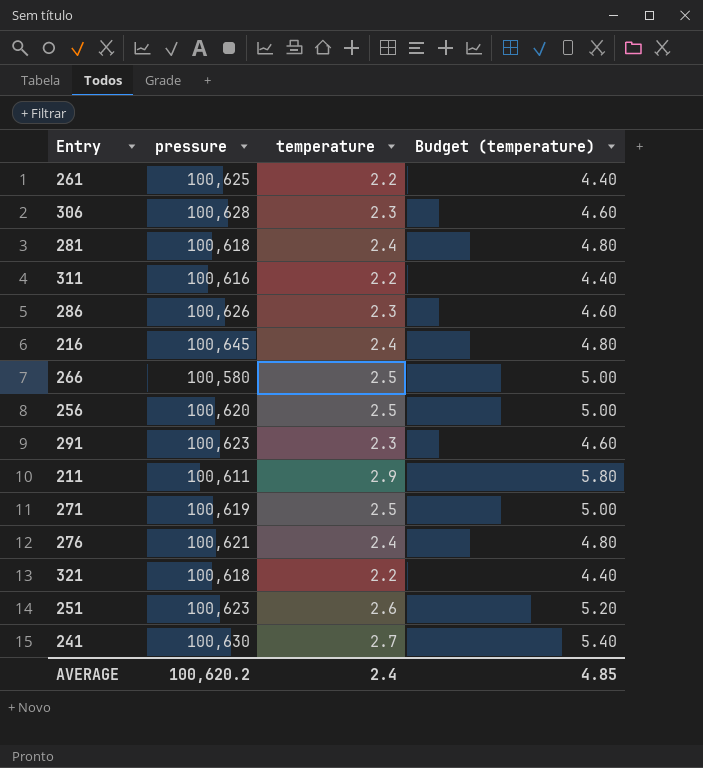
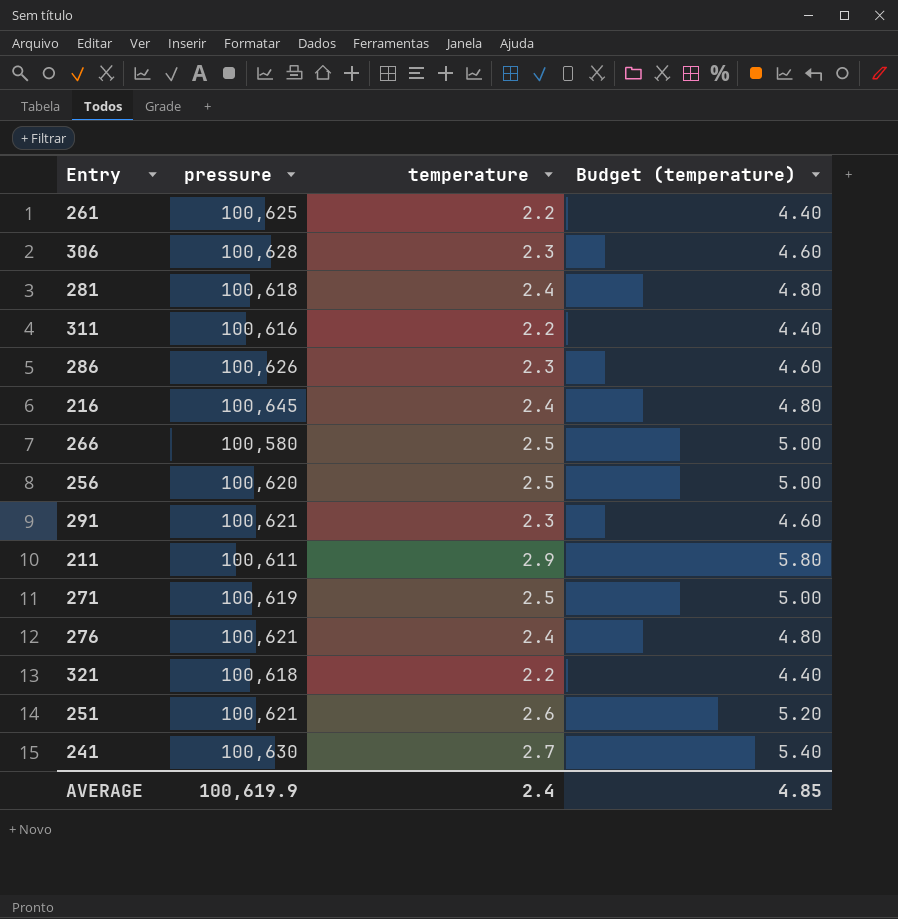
291 | pressure: 100,623 -> 100,621
251 | pressure: 100,623 -> 100,621
AVERAGE | pressure: 100,620.2 -> 100,619.9

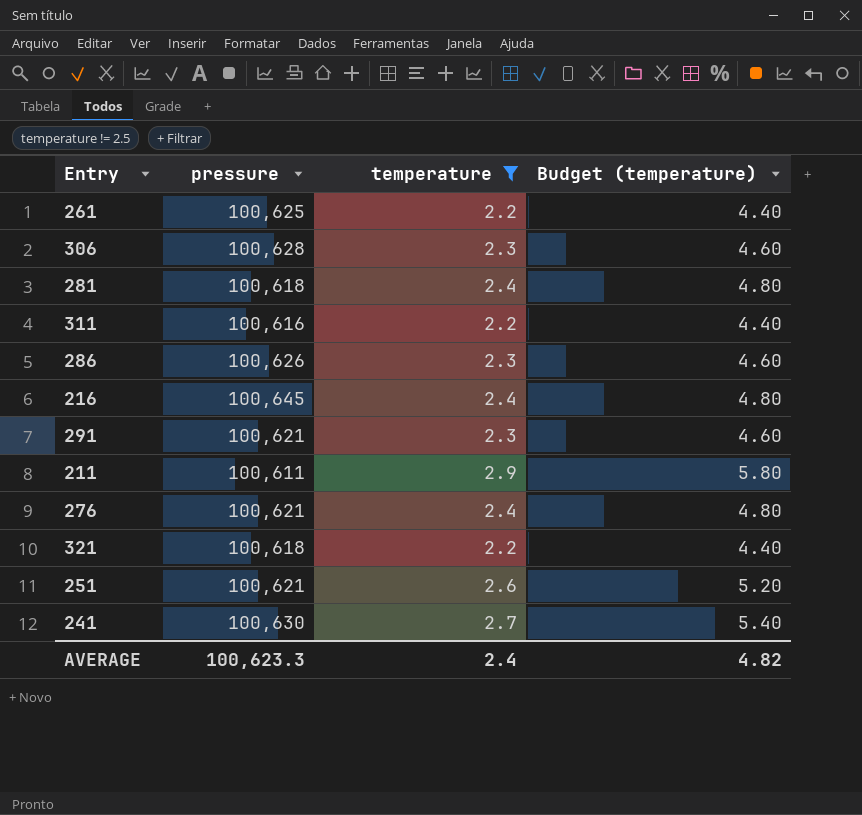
filter: none -> temperature != 2.5
AVERAGE | pressure: 100,619.9 -> 100,623.3
AVERAGE | Budget (temperature): 4.85 -> 4.82

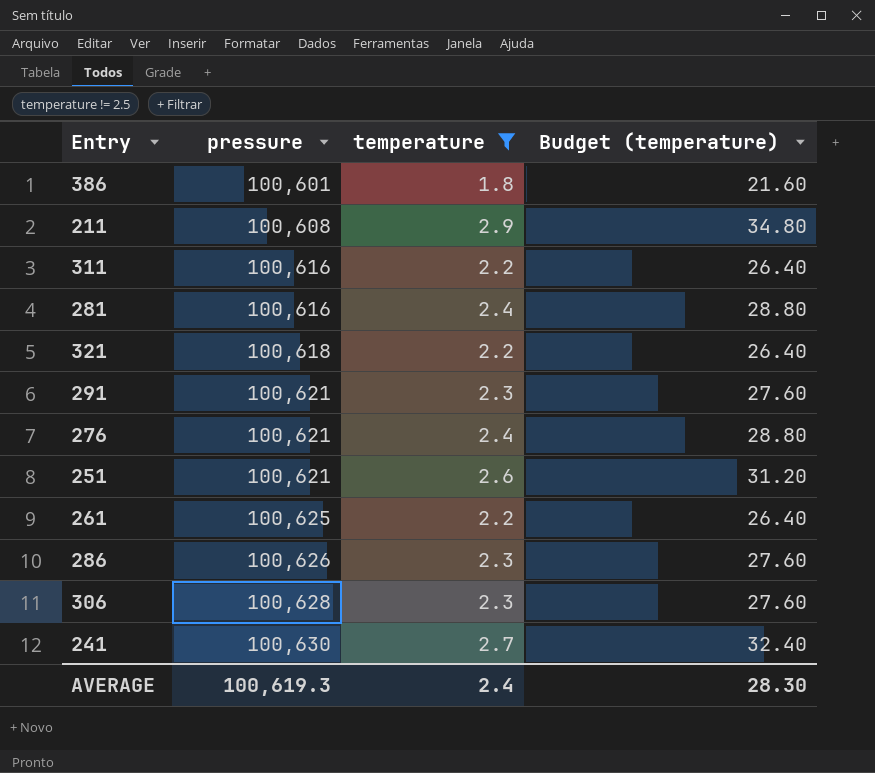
row order: none -> pressure ascending
column Budget (temperature) | formula: [temperature] * 2 -> [temperature] * 12
row 216: 100,645 | 2.4 | 4.80 -> none
row 386: none -> 100,601 | 1.8 | 21.60
211 | pressure: 100,611 -> 100,608
281 | pressure: 100,618 -> 100,616
AVERAGE | pressure: 100,623.3 -> 100,619.3
AVERAGE | Budget (temperature): 4.82 -> 28.30

